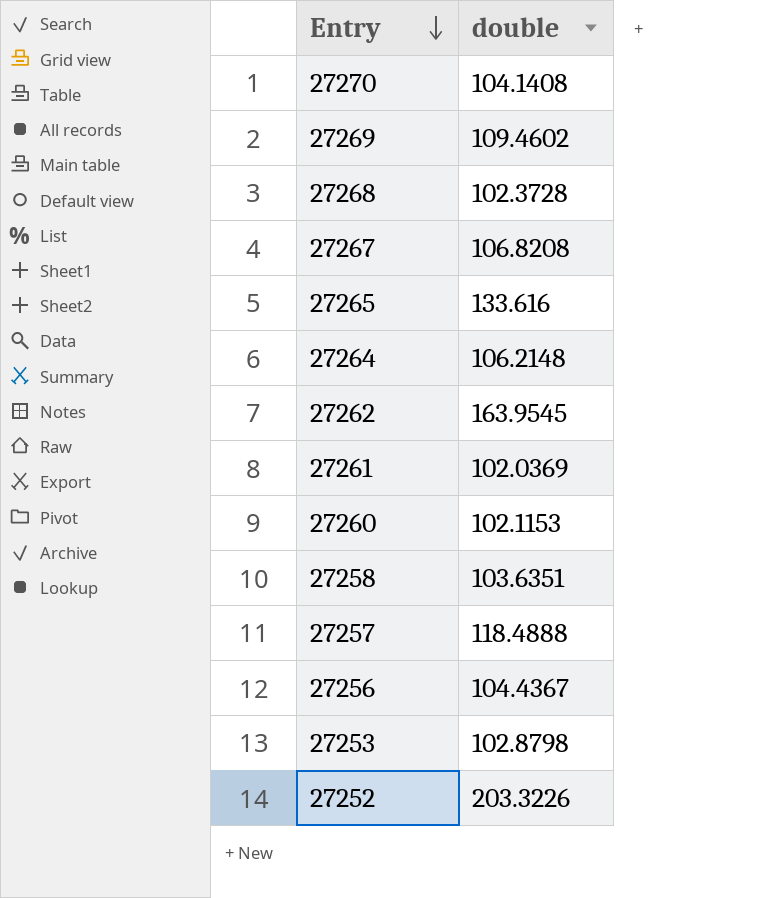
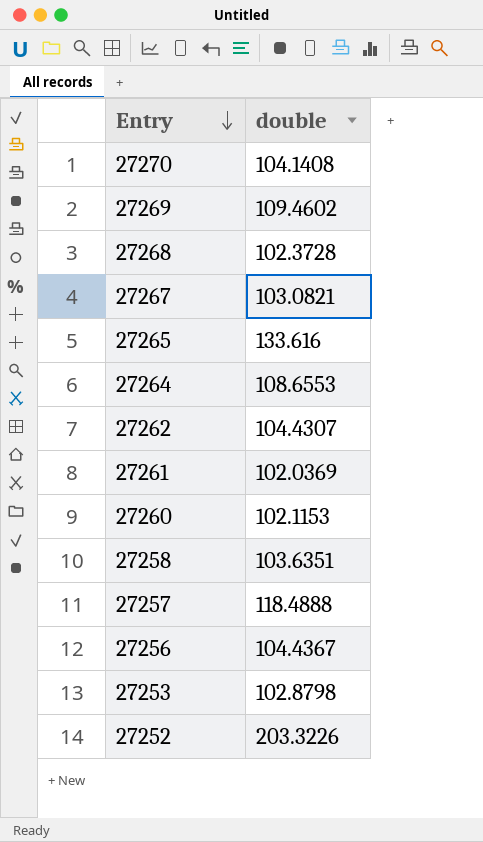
27267 | double: 106.8208 -> 103.0821
27264 | double: 106.2148 -> 108.6553
27262 | double: 163.9545 -> 104.4307

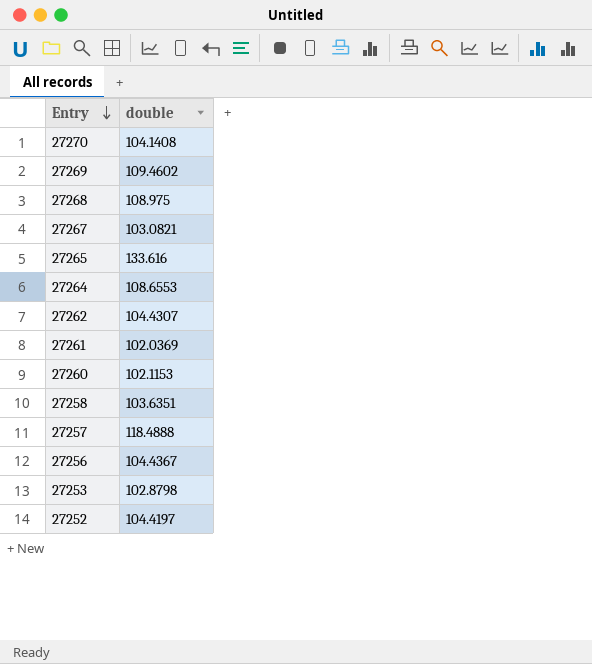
27268 | double: 102.3728 -> 108.975
27252 | double: 203.3226 -> 104.4197

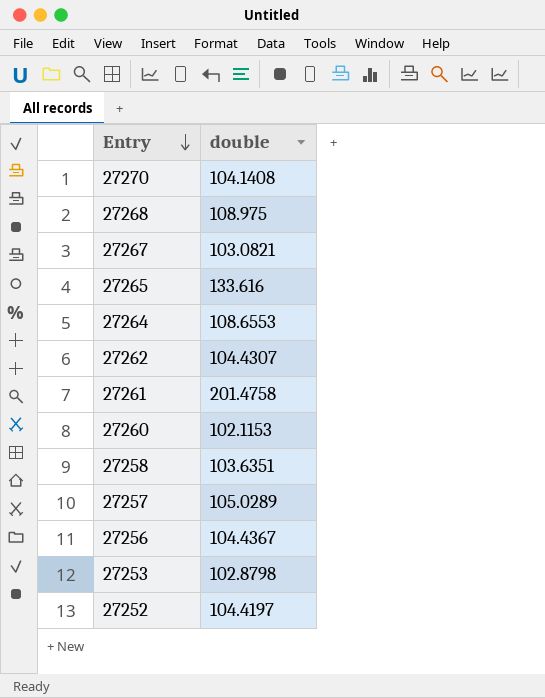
row 27269: 109.4602 -> none
27261 | double: 102.0369 -> 201.4758
27257 | double: 118.4888 -> 105.0289

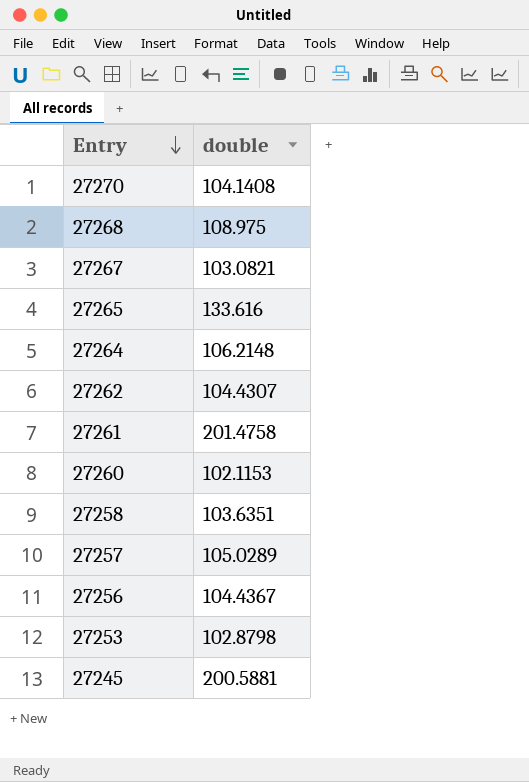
row 27252: 104.4197 -> none
27264 | double: 108.6553 -> 106.2148
row 27245: none -> 200.5881

